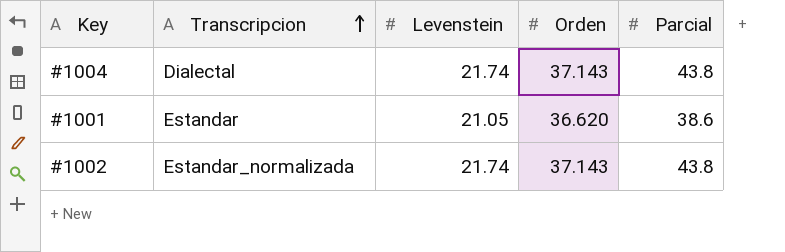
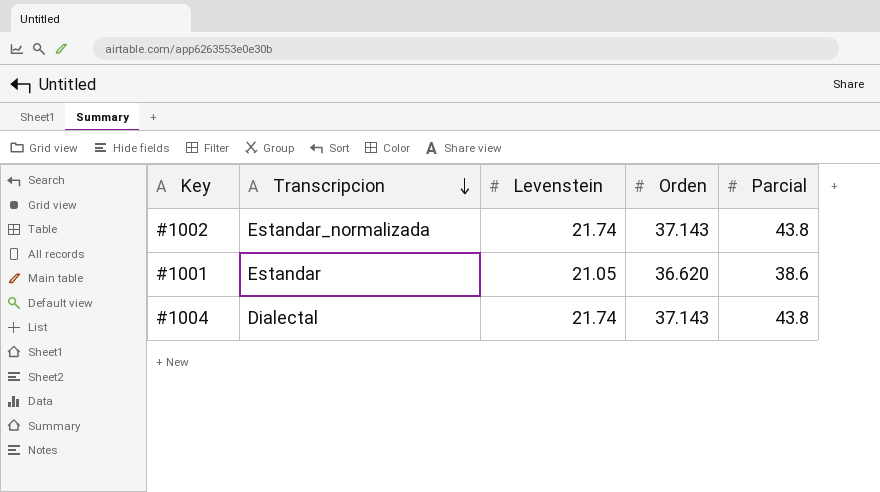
row order: Transcripcion ascending -> Transcripcion descending

